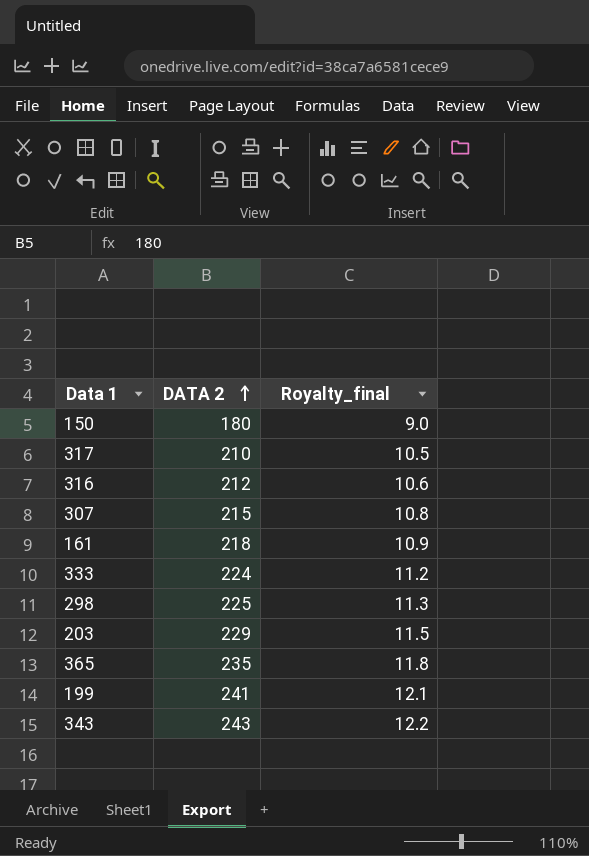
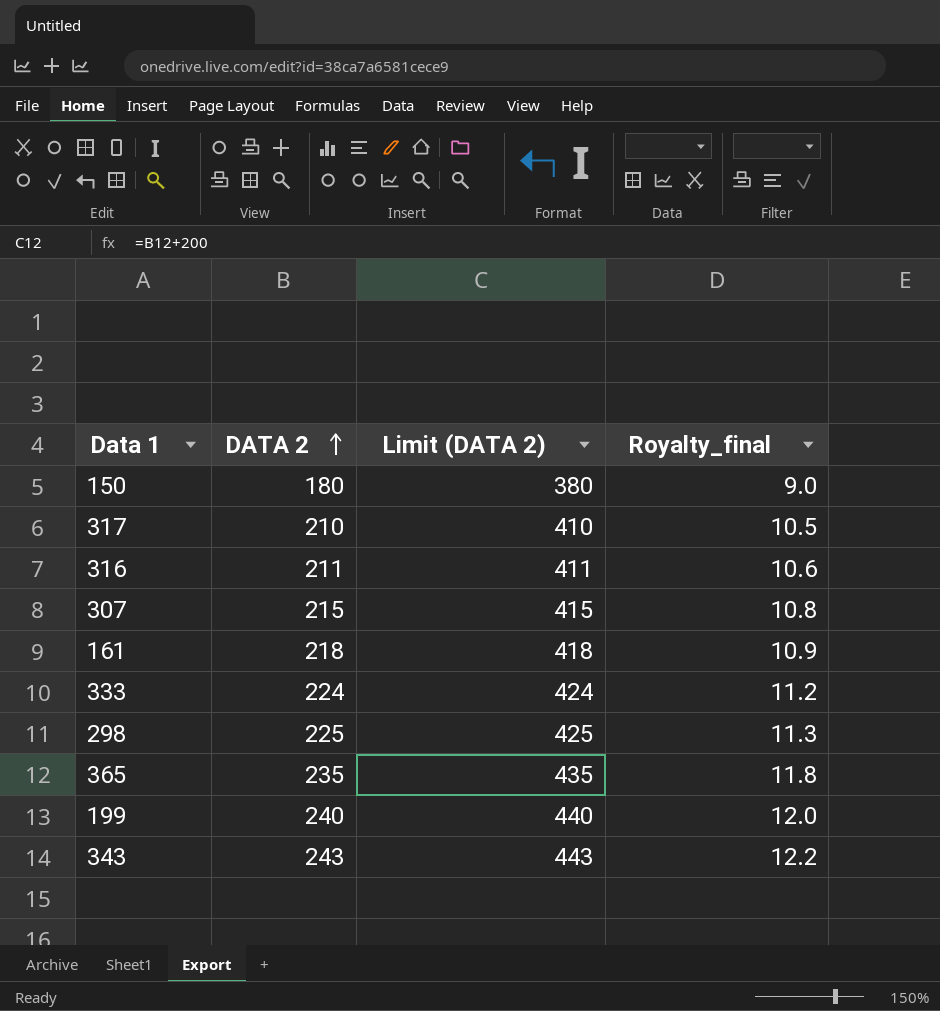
column Limit (DATA 2) | formula: none -> [DATA 2] + 200
row 203: 229 | 11.5 -> none
316 | DATA 2: 212 -> 211
199 | DATA 2: 241 -> 240
199 | Royalty_final: 12.1 -> 12.0

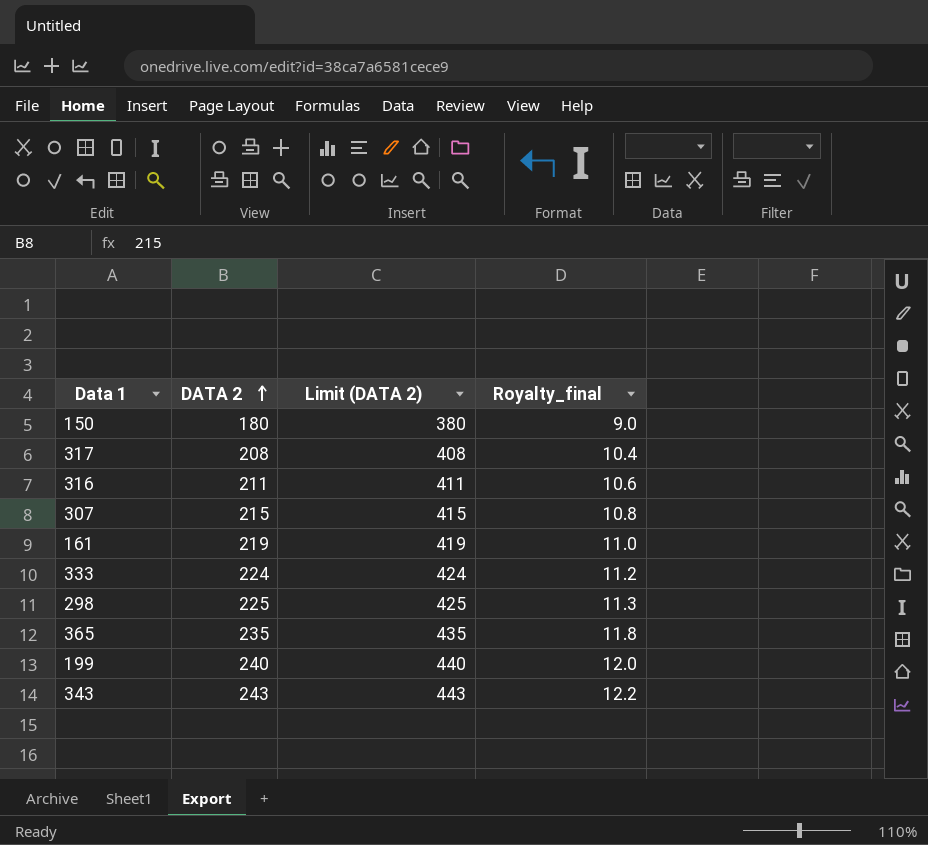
317 | DATA 2: 210 -> 208
317 | Limit (DATA 2): 410 -> 408
317 | Royalty_final: 10.5 -> 10.4
161 | DATA 2: 218 -> 219
161 | Limit (DATA 2): 418 -> 419
161 | Royalty_final: 10.9 -> 11.0

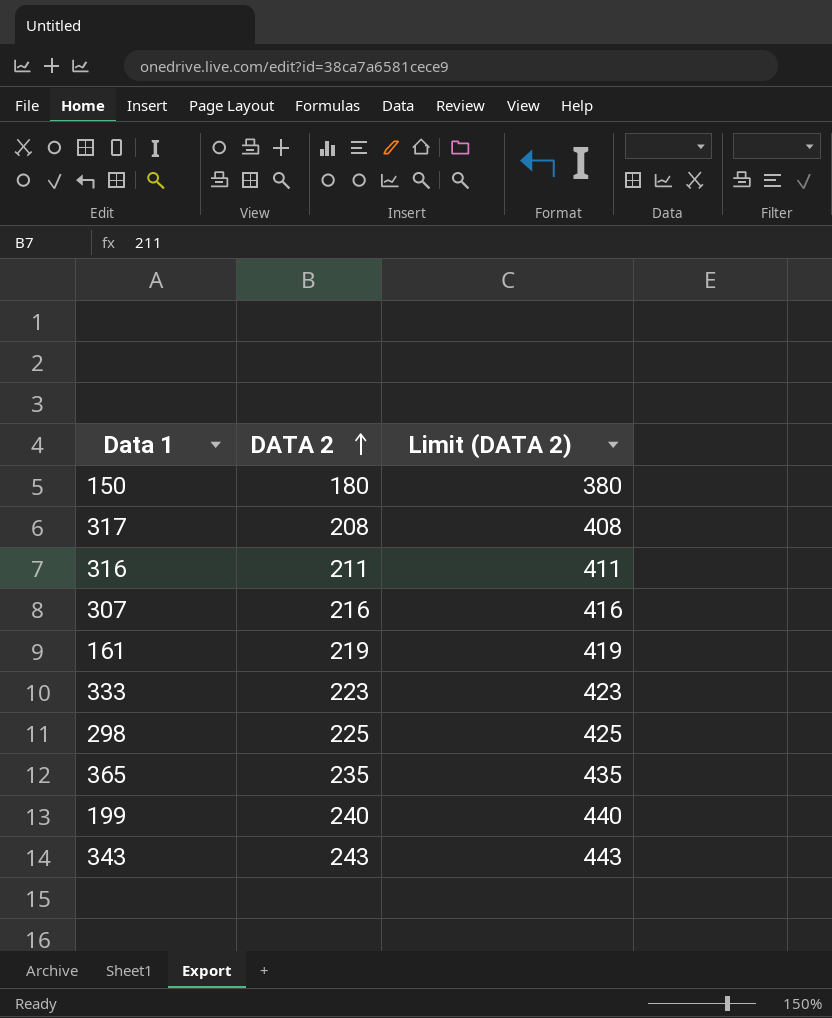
column Royalty_final | formula: [DATA 2] * 0.05 -> none
307 | DATA 2: 215 -> 216
307 | Limit (DATA 2): 415 -> 416
333 | DATA 2: 224 -> 223
333 | Limit (DATA 2): 424 -> 423

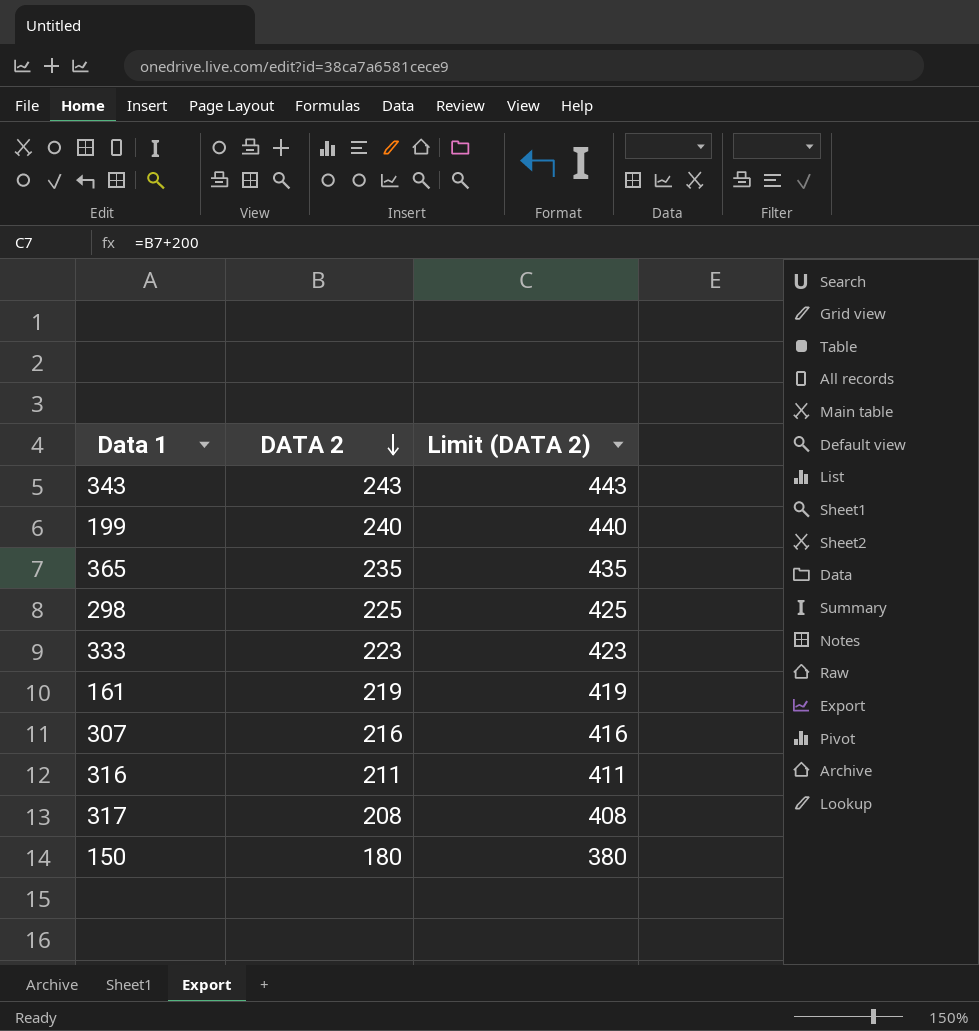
row order: DATA 2 ascending -> DATA 2 descending

